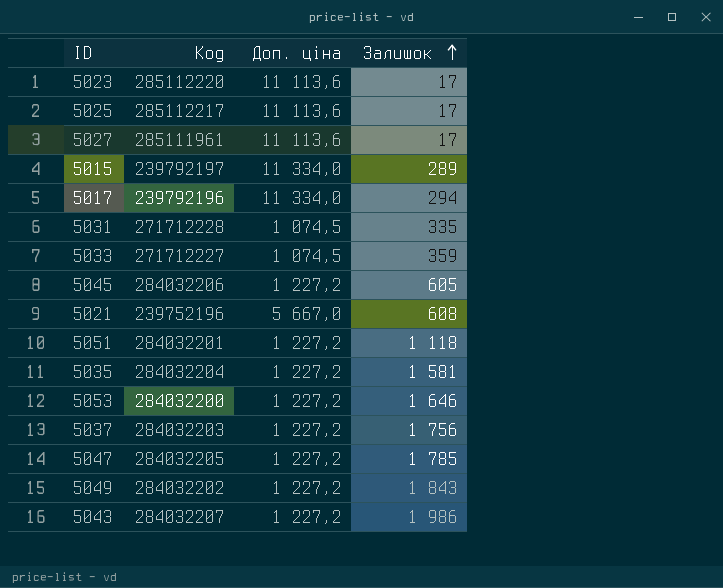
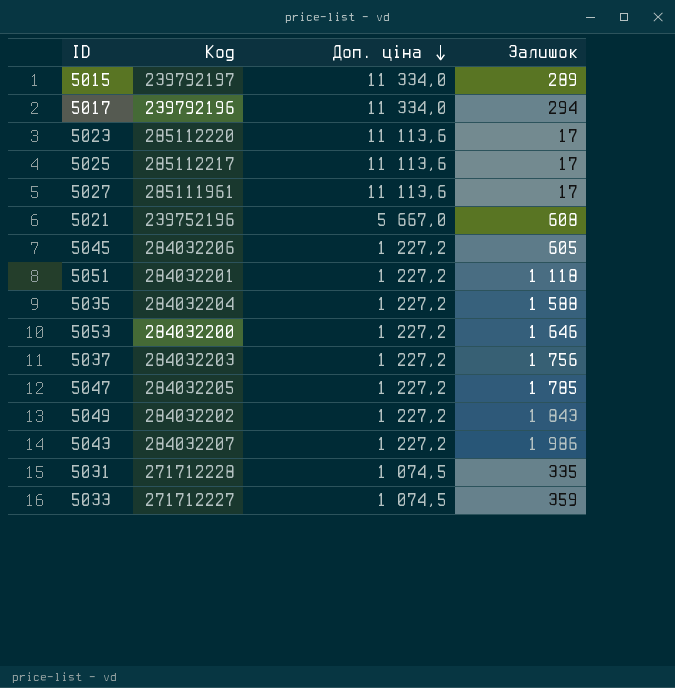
row order: Залишок ascending -> Доп. ціна descending
5035 | Залишок: 1 581 -> 1 588

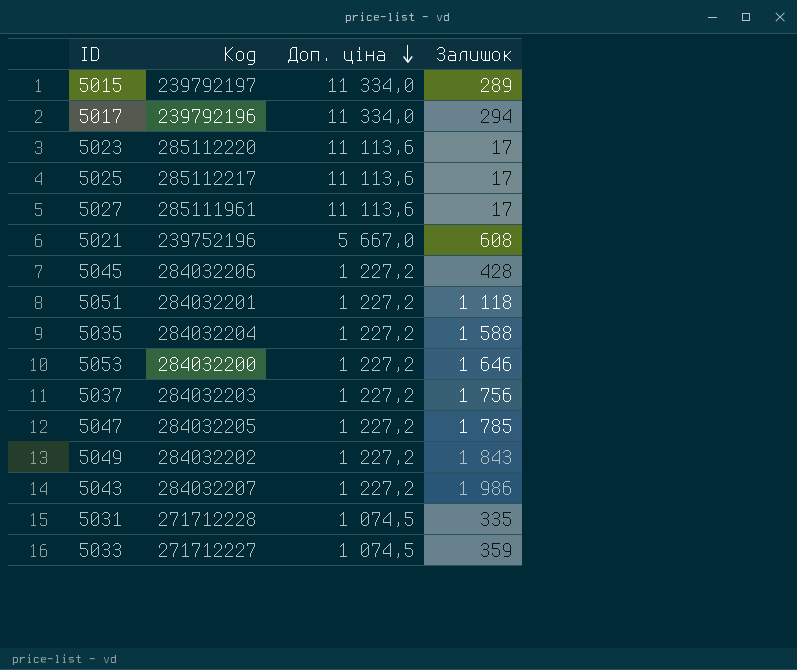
5045 | Залишок: 605 -> 428

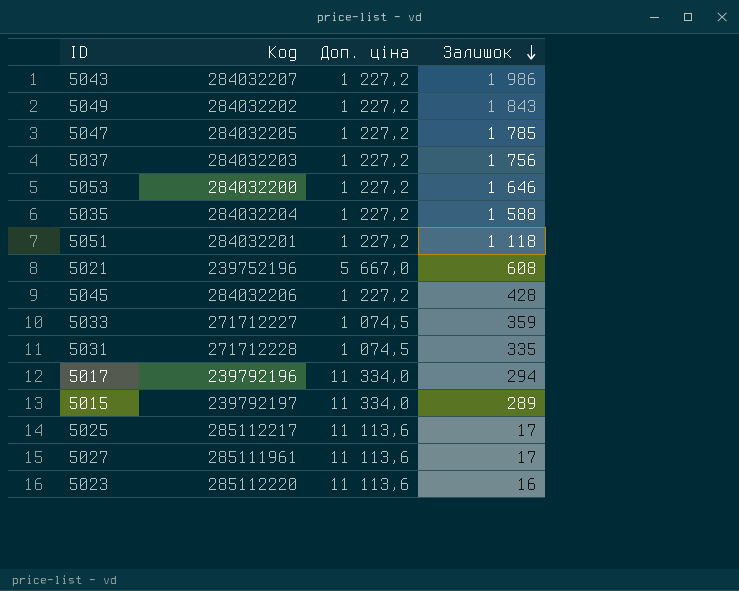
row order: Доп. ціна descending -> Залишок descending
5023 | Залишок: 17 -> 16

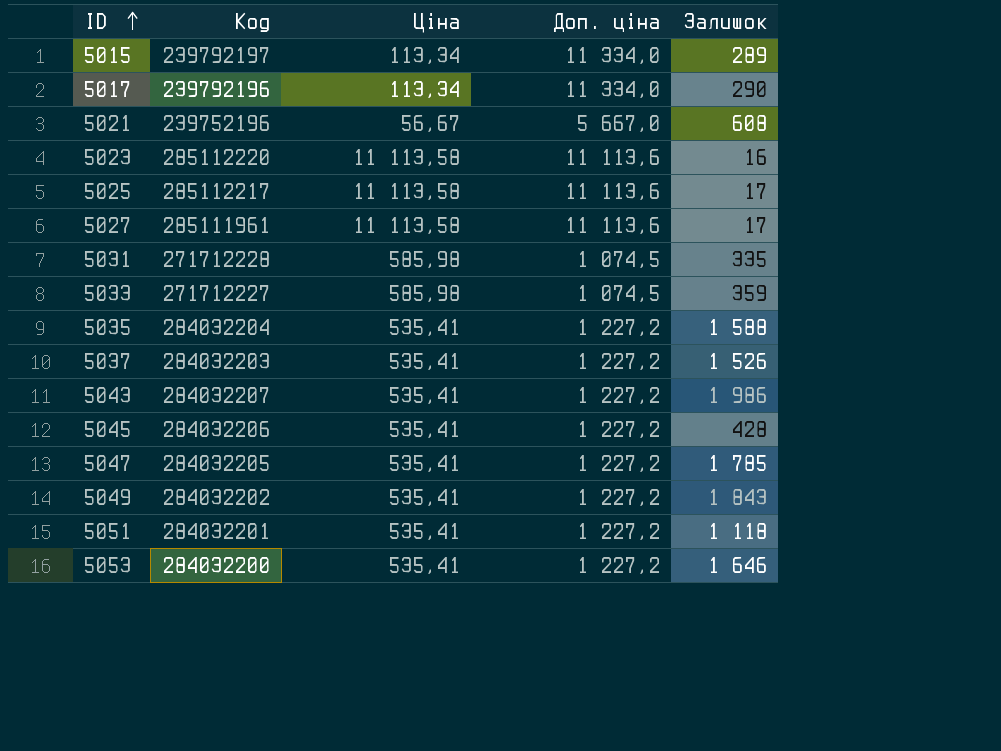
row order: Залишок descending -> ID ascending
column Ціна | position: none -> 3
5017 | Залишок: 294 -> 290
5037 | Залишок: 1 756 -> 1 526

